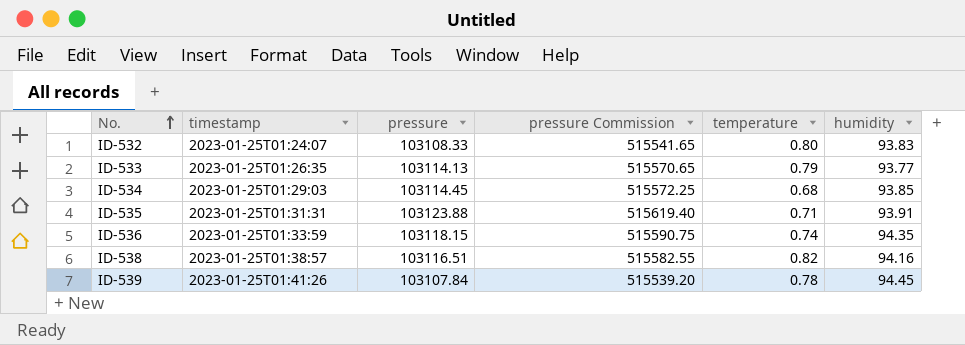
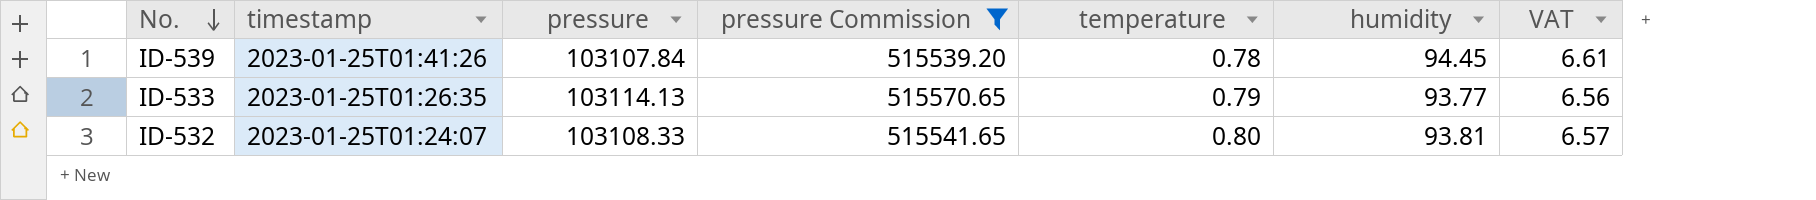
filter: none -> pressure Commission <= 515570.65
row order: No. ascending -> No. descending
column VAT | formula: none -> [humidity] * 0.07
ID-532 | humidity: 93.83 -> 93.81

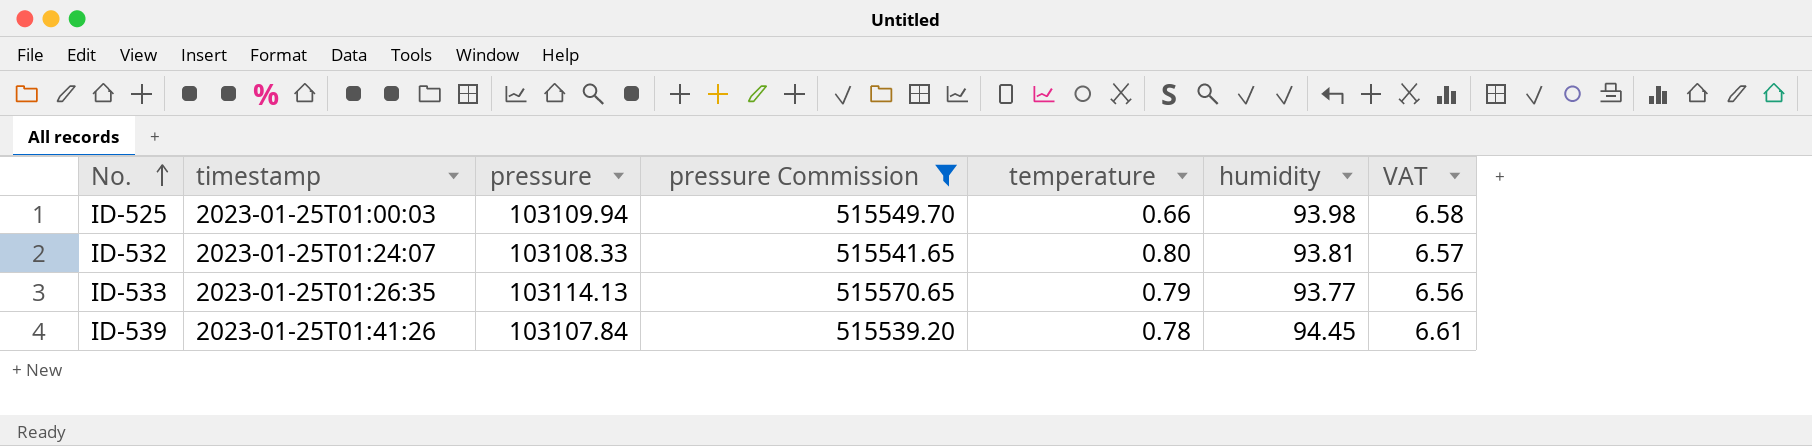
row order: No. descending -> No. ascending
row ID-525: none -> 2023-01-25T01:00:03 | 103109.94 | 515549.70 | 0.66 | 93.98 | 6.58

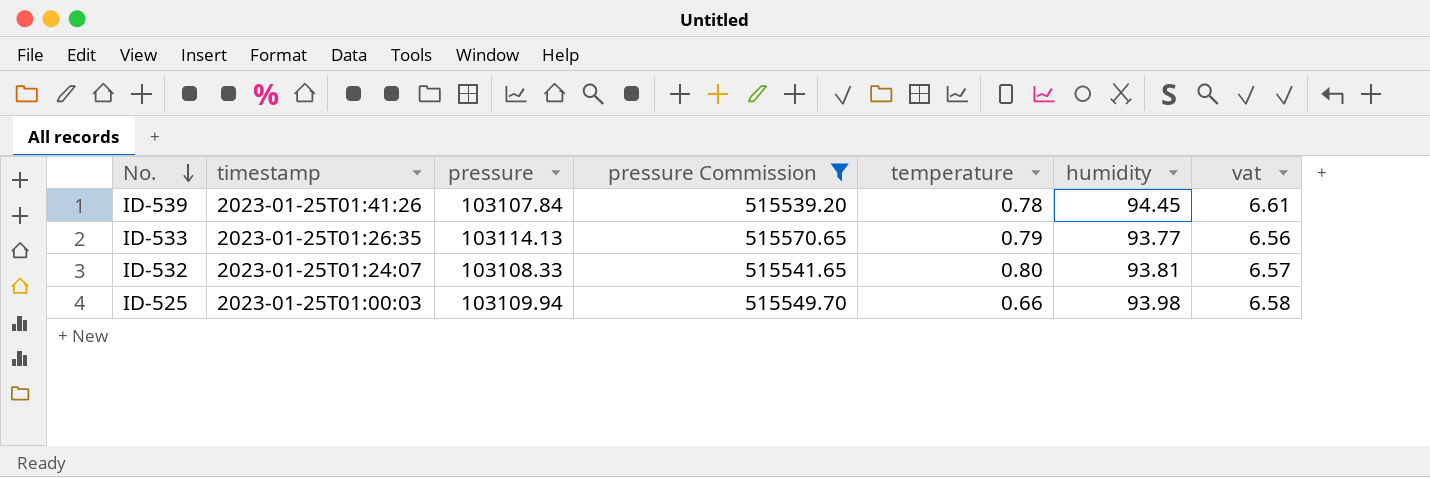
row order: No. ascending -> No. descending
column name: VAT -> vat

